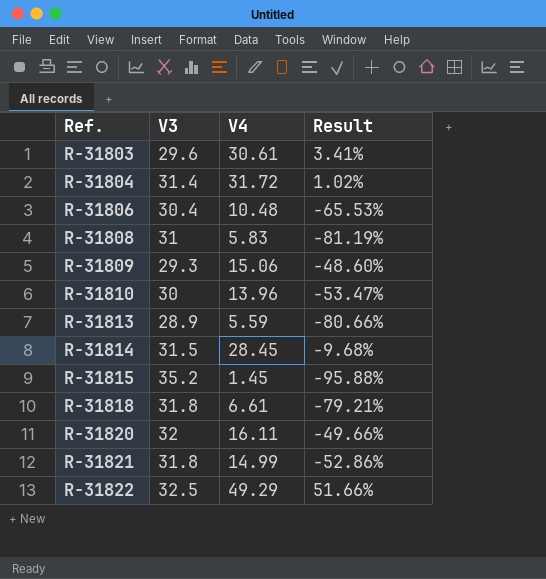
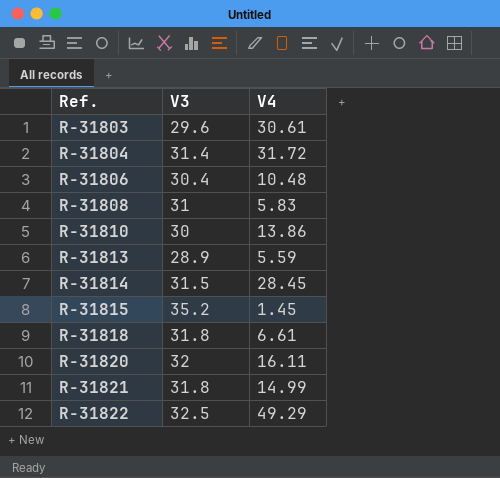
column Result | formula: ([V4] - [V3]) / [V3] -> none
row R-31809: 29.3 | 15.06 | -48.60% -> none
R-31810 | V4: 13.96 -> 13.86

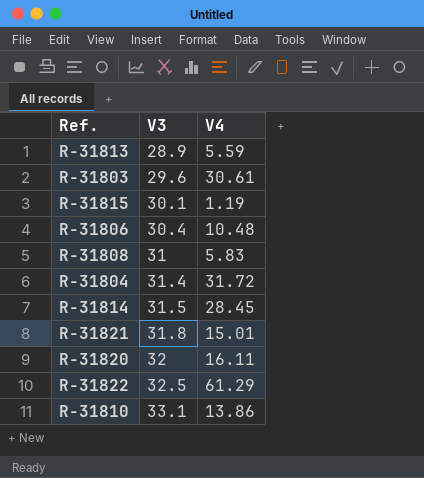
row order: Ref. ascending -> V3 ascending
row R-31818: 31.8 | 6.61 -> none
R-31815 | V3: 35.2 -> 30.1
R-31815 | V4: 1.45 -> 1.19
R-31821 | V4: 14.99 -> 15.01
R-31822 | V4: 49.29 -> 61.29
R-31810 | V3: 30 -> 33.1

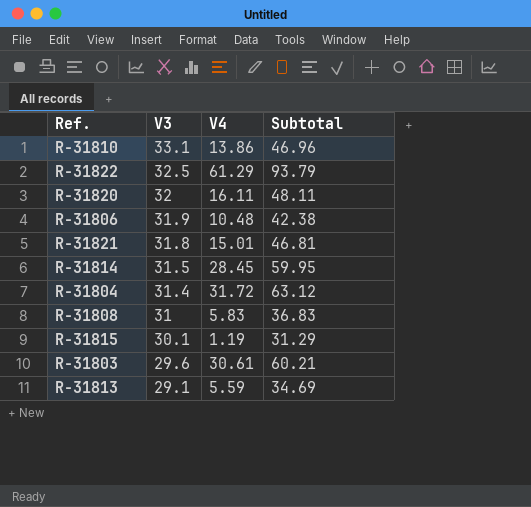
row order: V3 ascending -> V3 descending
column Subtotal | formula: none -> [V3] + [V4]
R-31806 | V3: 30.4 -> 31.9
R-31813 | V3: 28.9 -> 29.1

